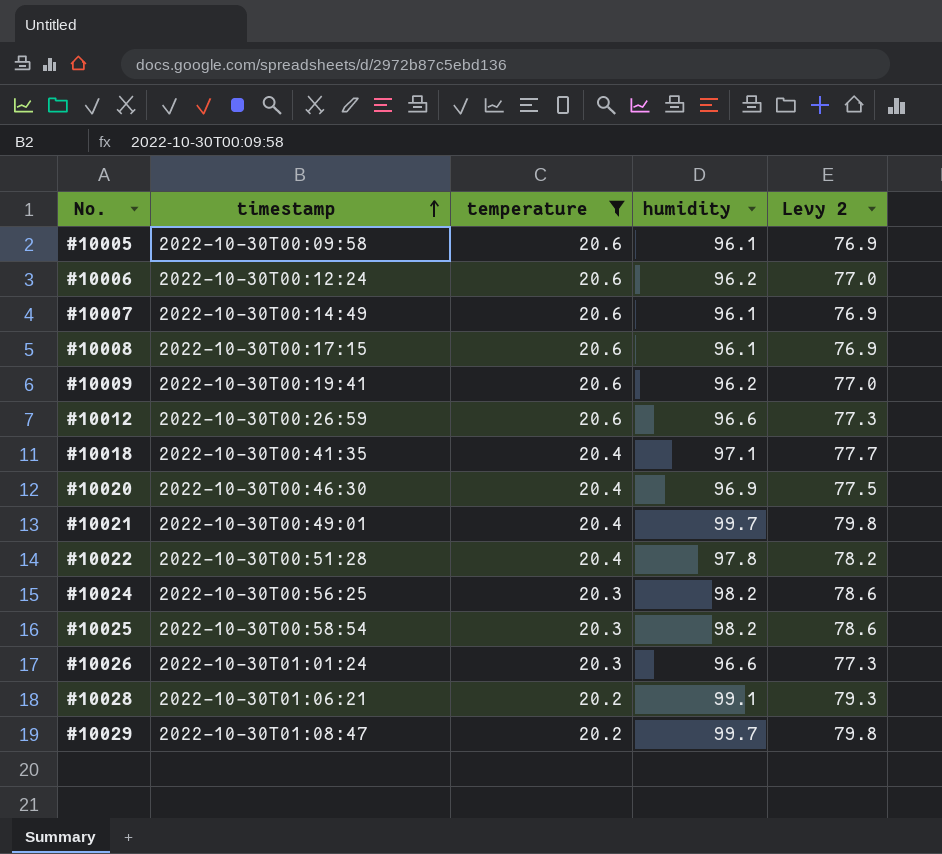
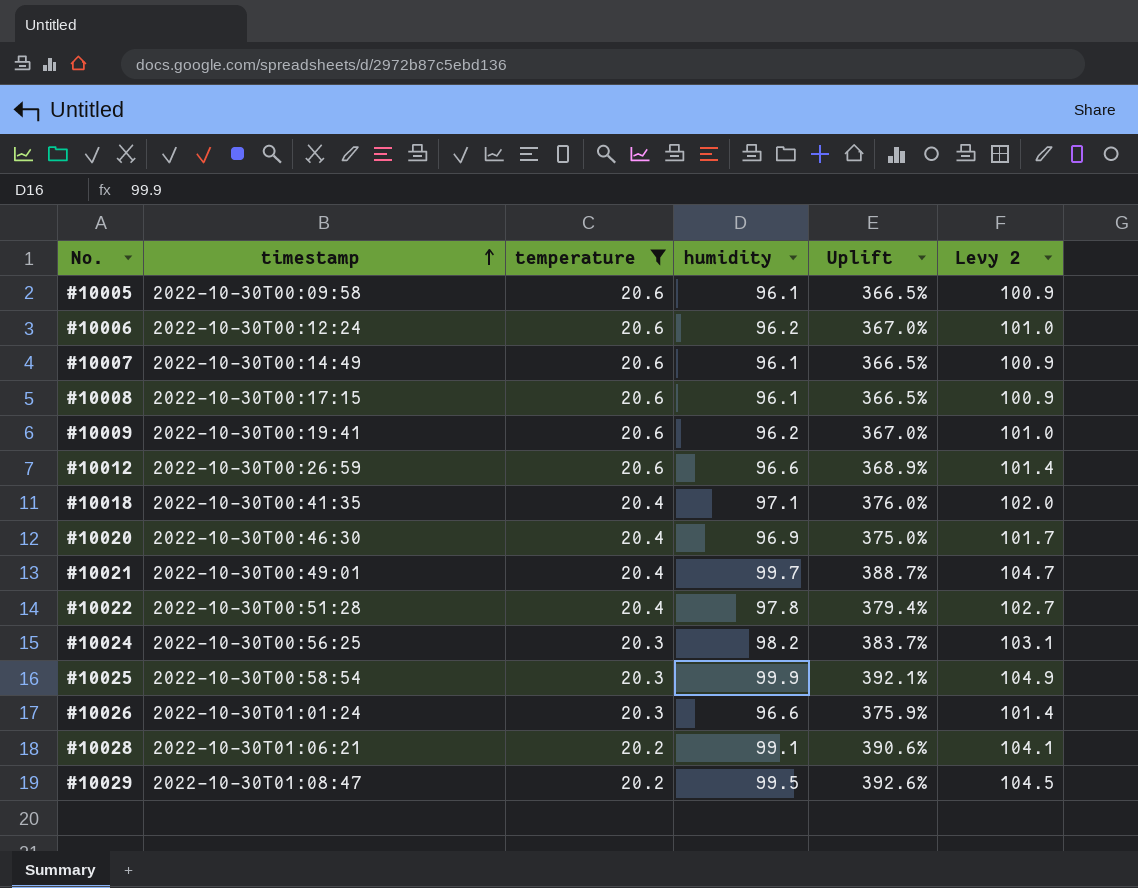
column Uplift | formula: none -> ([humidity] - [temperature]) / [temperature]
column Levy 2 | formula: [humidity] * 0.8 -> [humidity] * 1.05
#10025 | humidity: 98.2 -> 99.9
#10029 | humidity: 99.7 -> 99.5

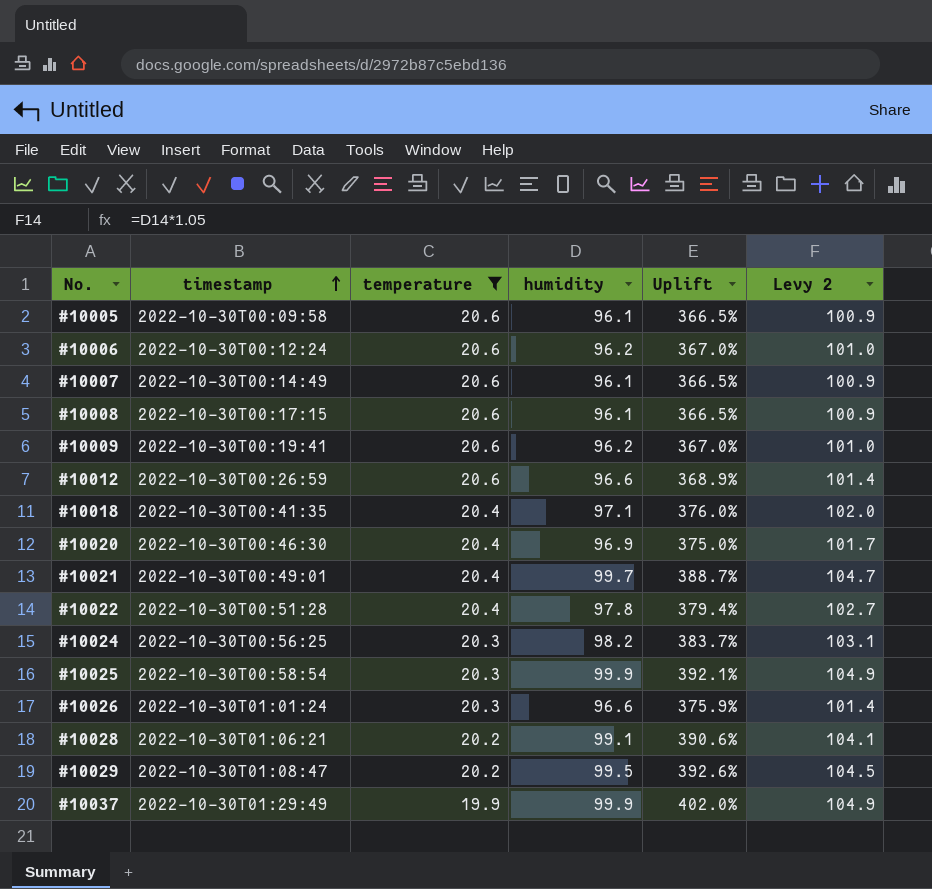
row #10037: none -> 2022-10-30T01:29:49 | 19.9 | 99.9 | 402.0% | 104.9

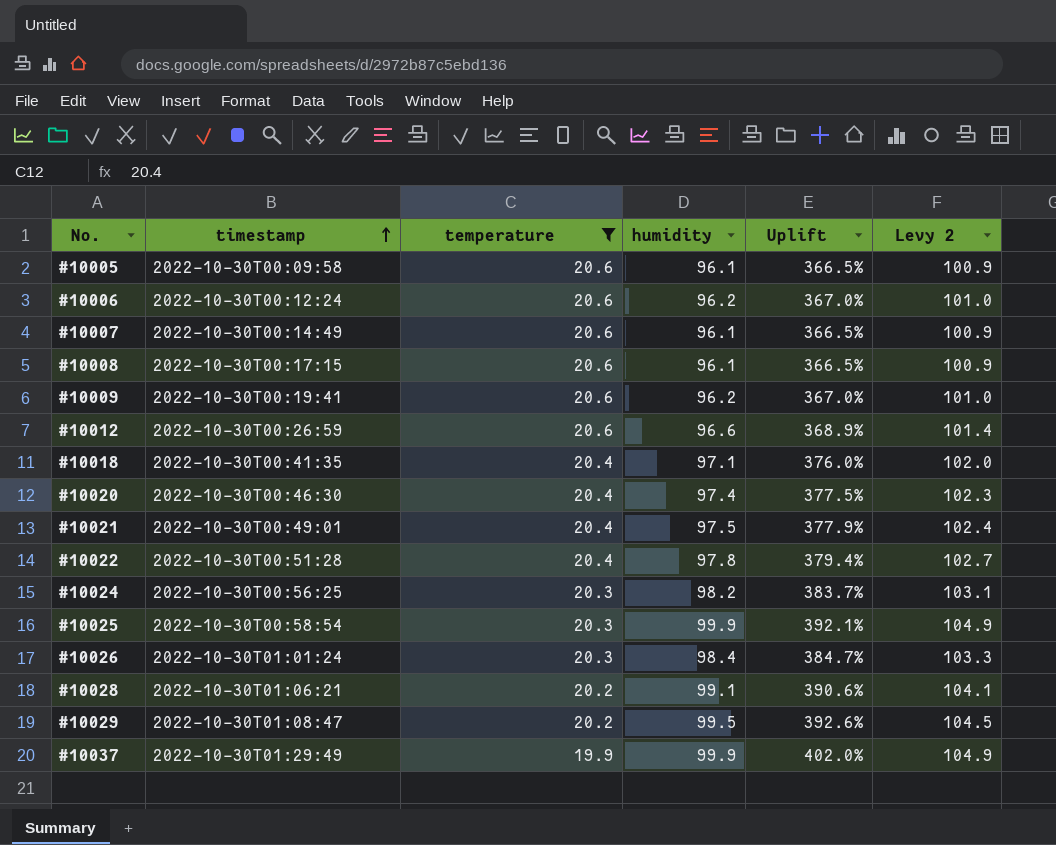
#10020 | humidity: 96.9 -> 97.4
#10020 | Uplift: 375.0% -> 377.5%
#10020 | Levy 2: 101.7 -> 102.3
#10021 | humidity: 99.7 -> 97.5
#10021 | Uplift: 388.7% -> 377.9%
#10021 | Levy 2: 104.7 -> 102.4
#10026 | humidity: 96.6 -> 98.4
#10026 | Uplift: 375.9% -> 384.7%
#10026 | Levy 2: 101.4 -> 103.3

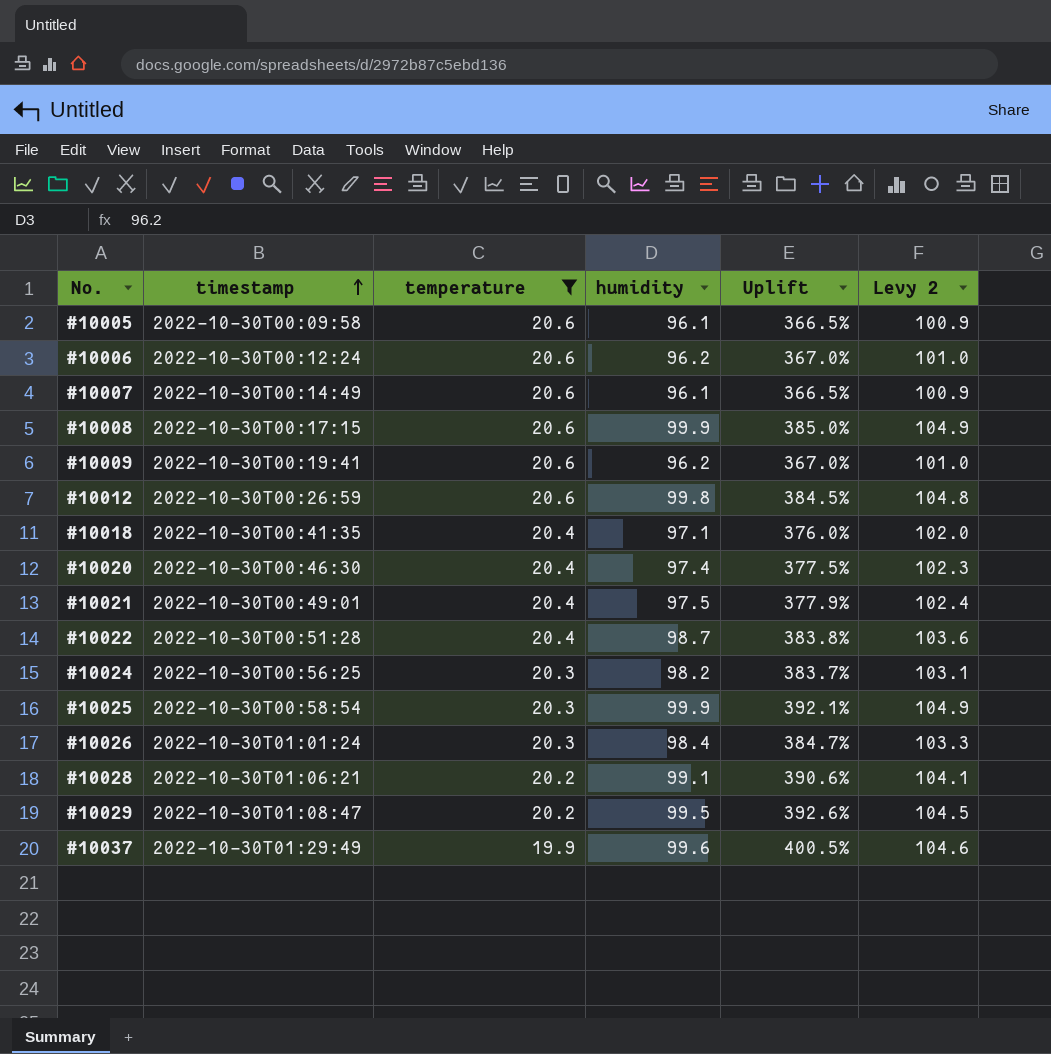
#10008 | humidity: 96.1 -> 99.9
#10008 | Uplift: 366.5% -> 385.0%
#10008 | Levy 2: 100.9 -> 104.9
#10012 | humidity: 96.6 -> 99.8
#10012 | Uplift: 368.9% -> 384.5%
#10012 | Levy 2: 101.4 -> 104.8
#10022 | humidity: 97.8 -> 98.7
#10022 | Uplift: 379.4% -> 383.8%
#10022 | Levy 2: 102.7 -> 103.6
#10037 | humidity: 99.9 -> 99.6
#10037 | Uplift: 402.0% -> 400.5%
#10037 | Levy 2: 104.9 -> 104.6

